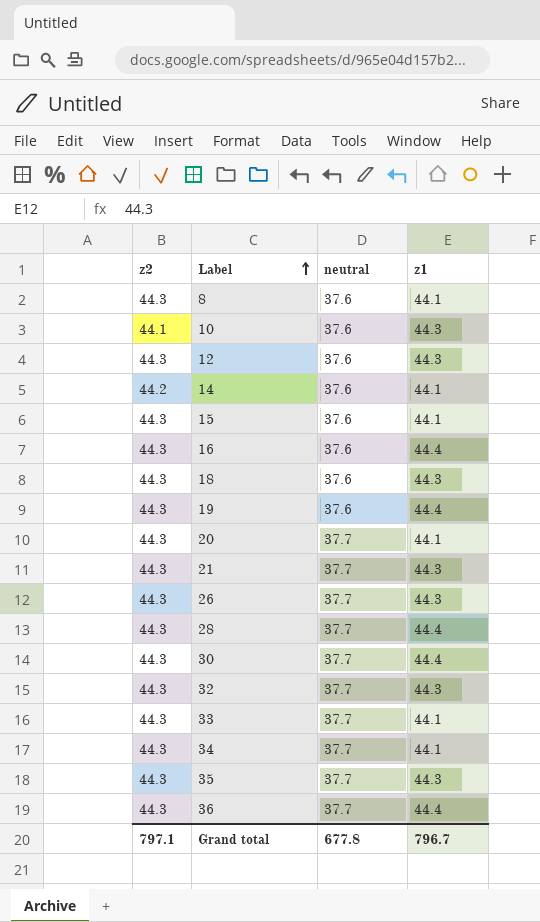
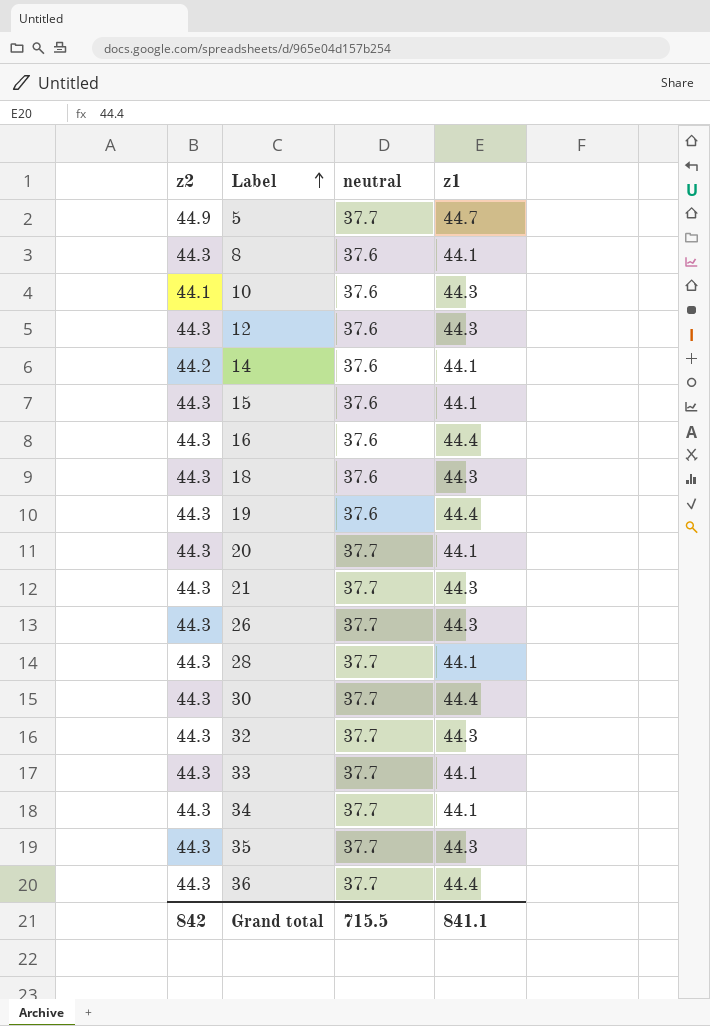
row 5: none -> 44.9 | 37.7 | 44.7
28 | z1: 44.4 -> 44.1
Grand total | z2: 797.1 -> 842
Grand total | neutral: 677.8 -> 715.5
Grand total | z1: 796.7 -> 841.1

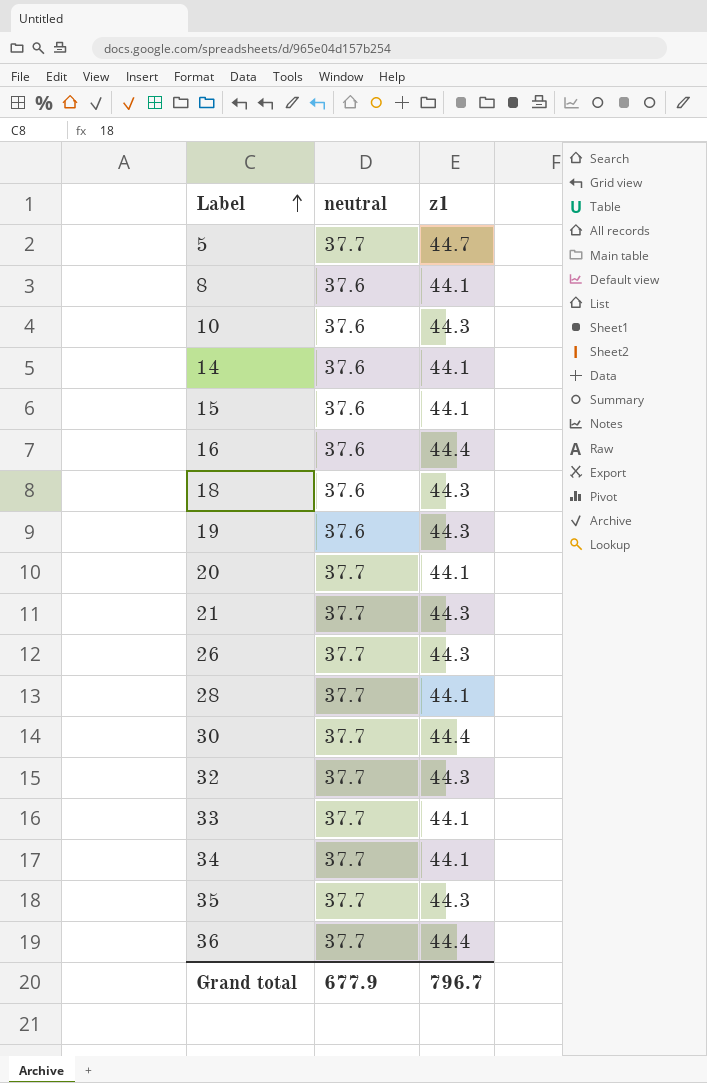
column z2 | position: 1 -> none
row 12: 44.3 | 37.6 | 44.3 -> none
19 | z1: 44.4 -> 44.3
Grand total | neutral: 715.5 -> 677.9
Grand total | z1: 841.1 -> 796.7

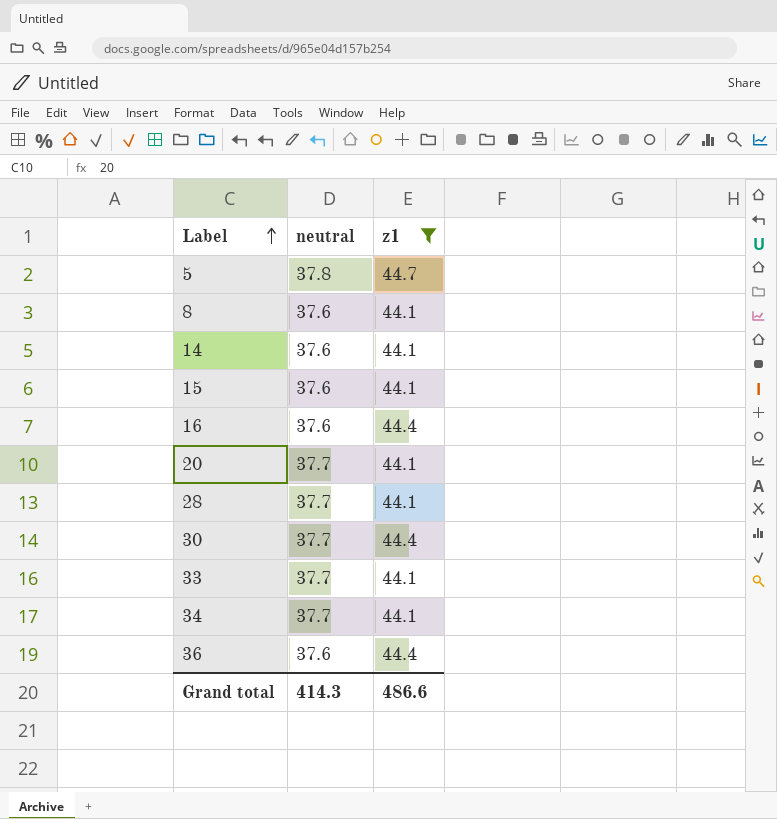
filter: none -> z1 != 44.3
5 | neutral: 37.7 -> 37.8
36 | neutral: 37.7 -> 37.6
Grand total | neutral: 677.9 -> 414.3
Grand total | z1: 796.7 -> 486.6

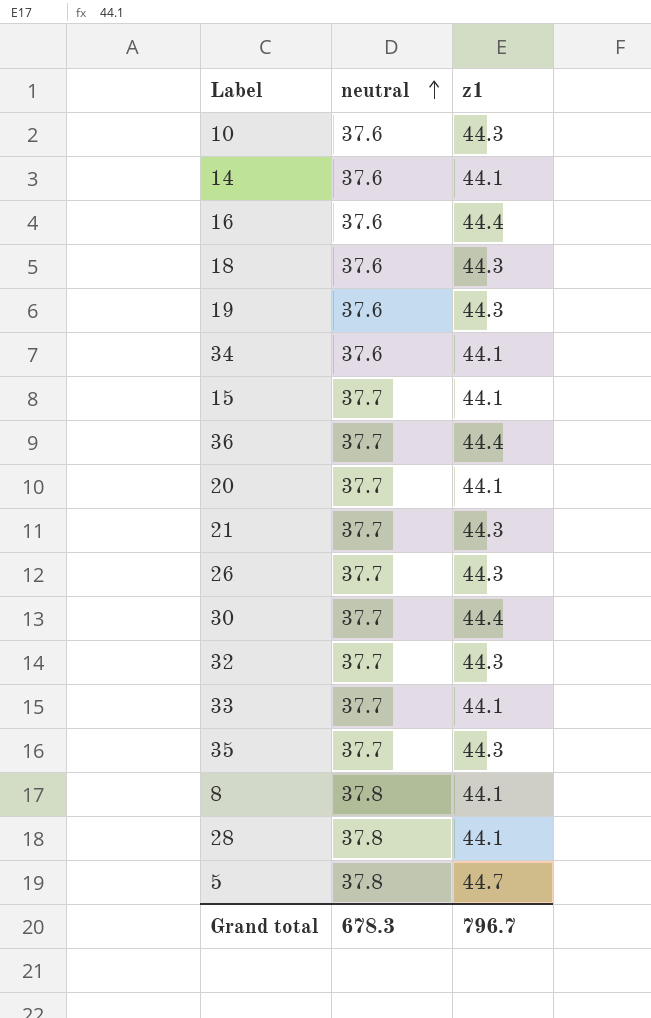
filter: z1 != 44.3 -> none
row order: Label ascending -> neutral ascending
34 | neutral: 37.7 -> 37.6
15 | neutral: 37.6 -> 37.7
36 | neutral: 37.6 -> 37.7
8 | neutral: 37.6 -> 37.8
28 | neutral: 37.7 -> 37.8
Grand total | neutral: 414.3 -> 678.3
Grand total | z1: 486.6 -> 796.7

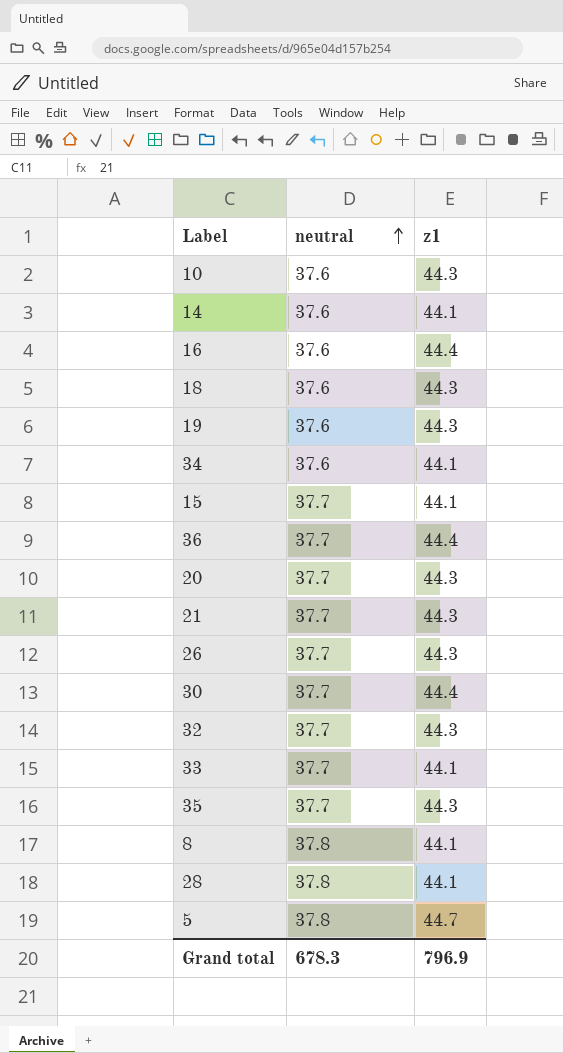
20 | z1: 44.1 -> 44.3
Grand total | z1: 796.7 -> 796.9

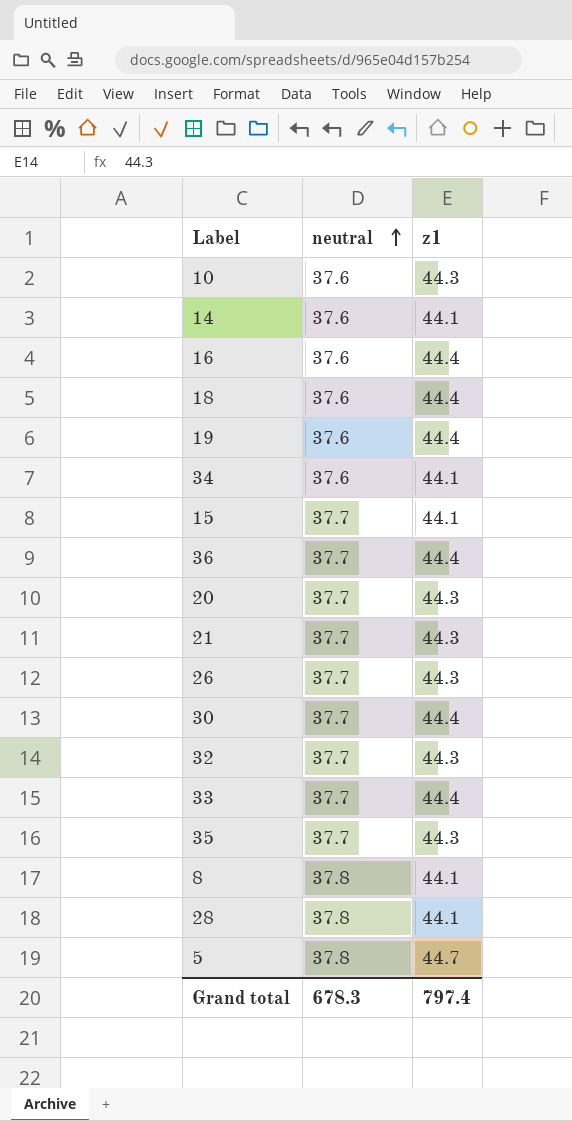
18 | z1: 44.3 -> 44.4
19 | z1: 44.3 -> 44.4
33 | z1: 44.1 -> 44.4
Grand total | z1: 796.9 -> 797.4

